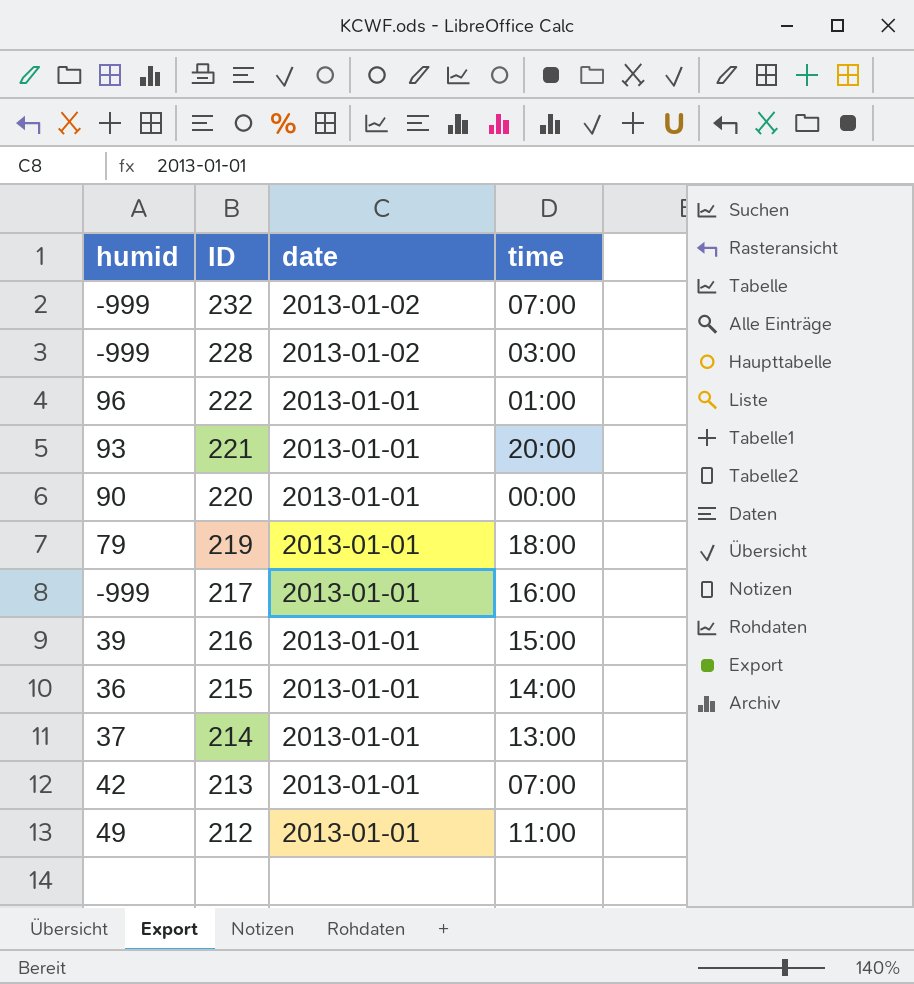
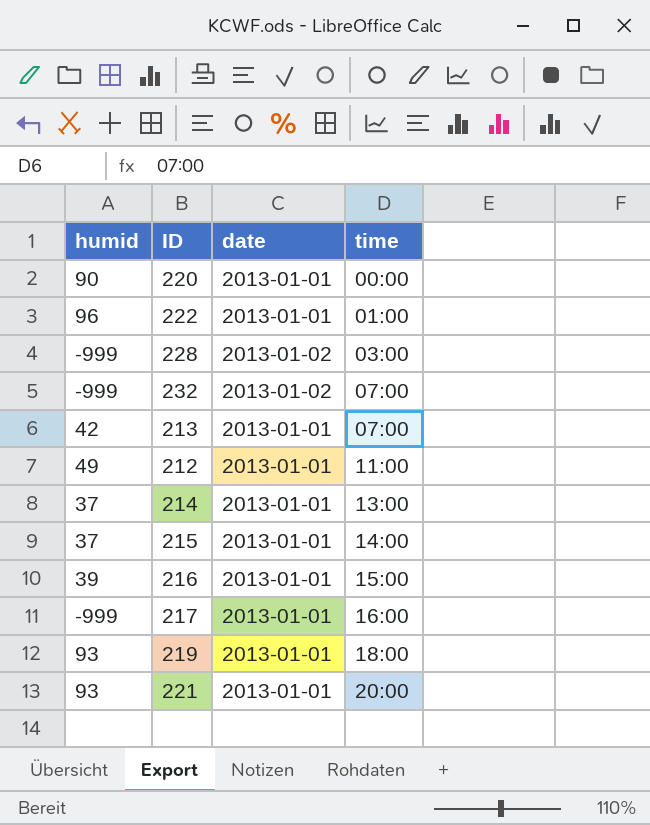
row order: ID descending -> time ascending
215 | humid: 36 -> 37
219 | humid: 79 -> 93

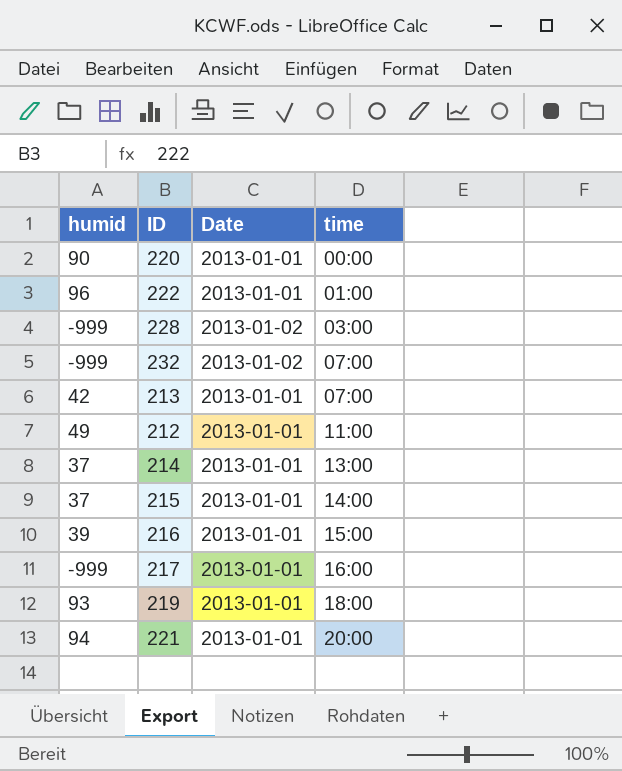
column name: date -> Date
221 | humid: 93 -> 94

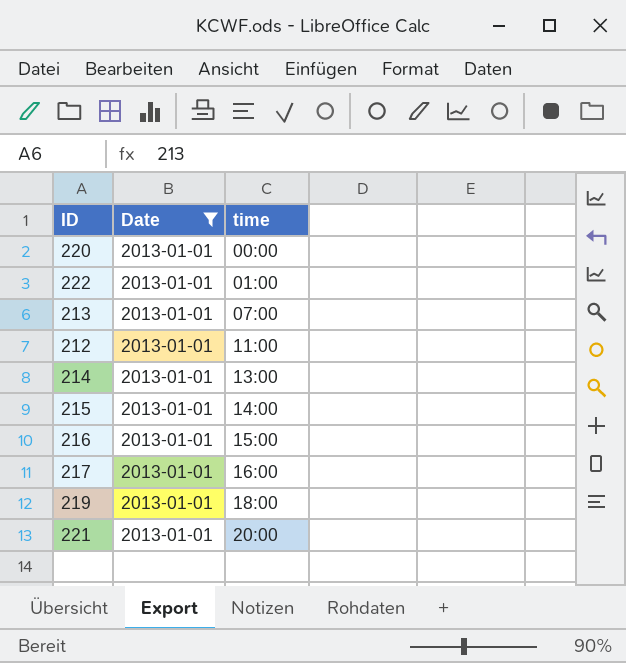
filter: none -> Date = 2013-01-01
column humid | position: 1 -> none

